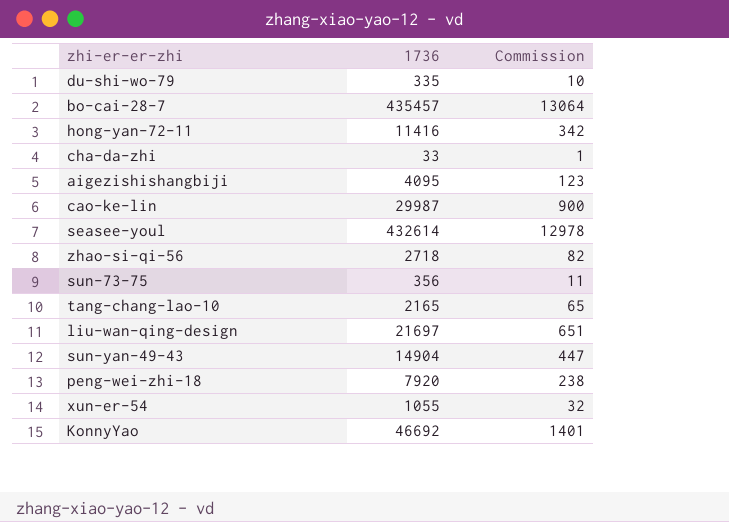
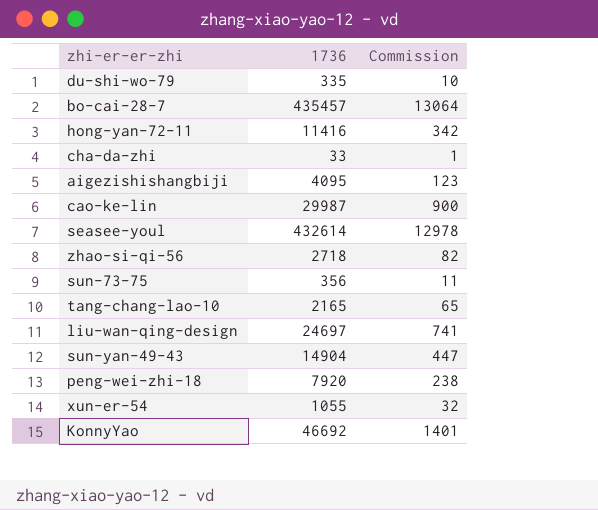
liu-wan-qing-design | 1736: 21697 -> 24697
liu-wan-qing-design | Commission: 651 -> 741

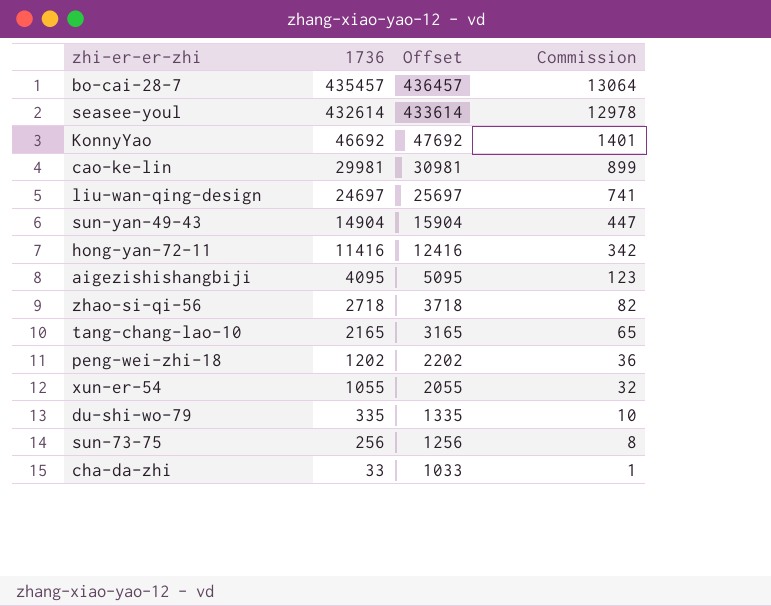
row order: none -> 1736 descending
column Offset | formula: none -> [1736] + 1000
cao-ke-lin | 1736: 29987 -> 29981
cao-ke-lin | Commission: 900 -> 899
peng-wei-zhi-18 | 1736: 7920 -> 1202
peng-wei-zhi-18 | Commission: 238 -> 36
sun-73-75 | 1736: 356 -> 256
sun-73-75 | Commission: 11 -> 8

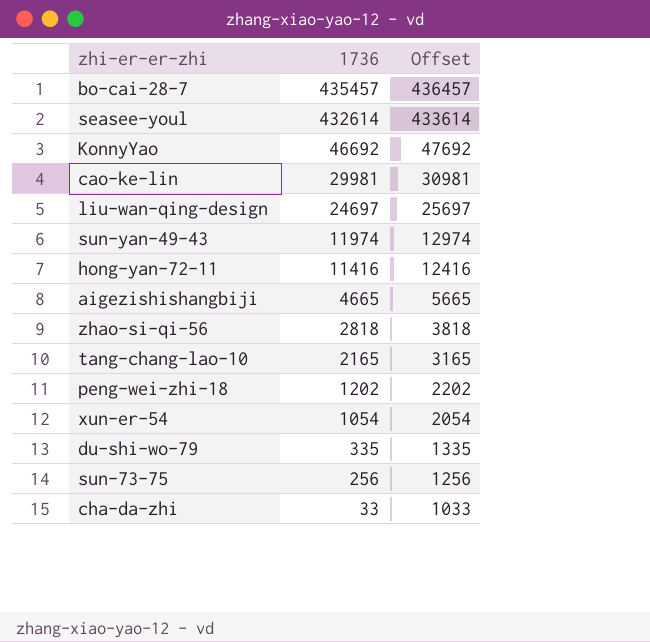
column Commission | formula: [1736] * 0.03 -> none
sun-yan-49-43 | 1736: 14904 -> 11974
sun-yan-49-43 | Offset: 15904 -> 12974
aigezishishangbiji | 1736: 4095 -> 4665
aigezishishangbiji | Offset: 5095 -> 5665
zhao-si-qi-56 | 1736: 2718 -> 2818
zhao-si-qi-56 | Offset: 3718 -> 3818
xun-er-54 | 1736: 1055 -> 1054
xun-er-54 | Offset: 2055 -> 2054

